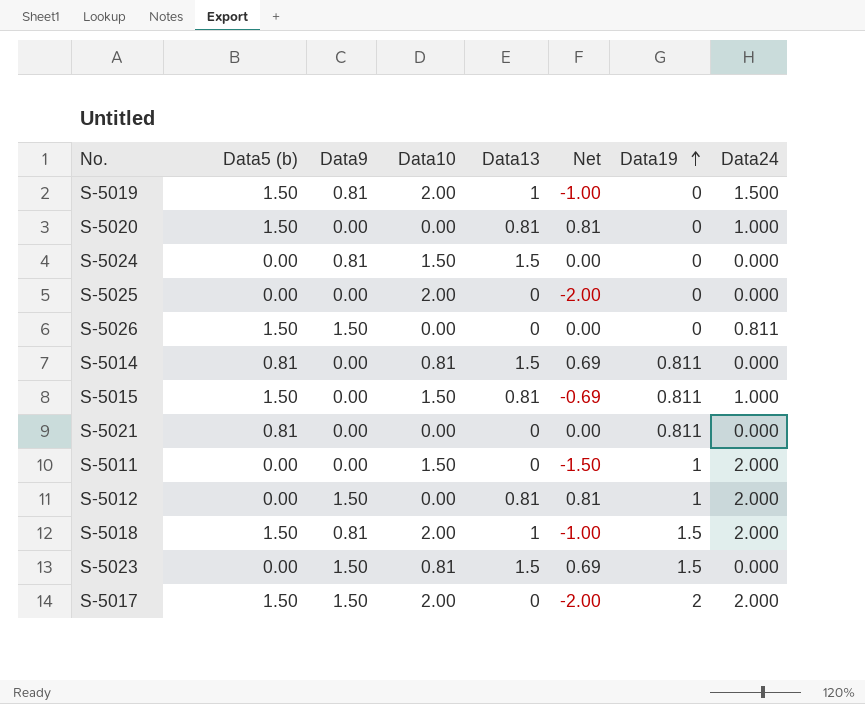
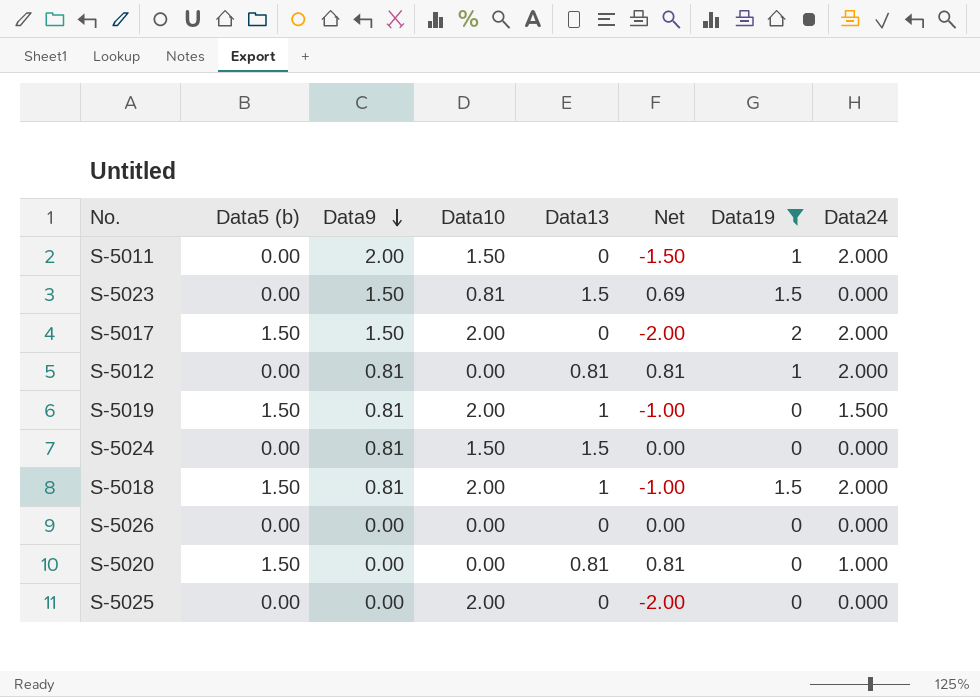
filter: none -> Data19 != 0.811
row order: Data19 ascending -> Data9 descending
S-5011 | Data9: 0.00 -> 2.00
S-5012 | Data9: 1.50 -> 0.81
S-5026 | Data5 (b): 1.50 -> 0.00
S-5026 | Data9: 1.50 -> 0.00
S-5026 | Data24: 0.811 -> 0.000

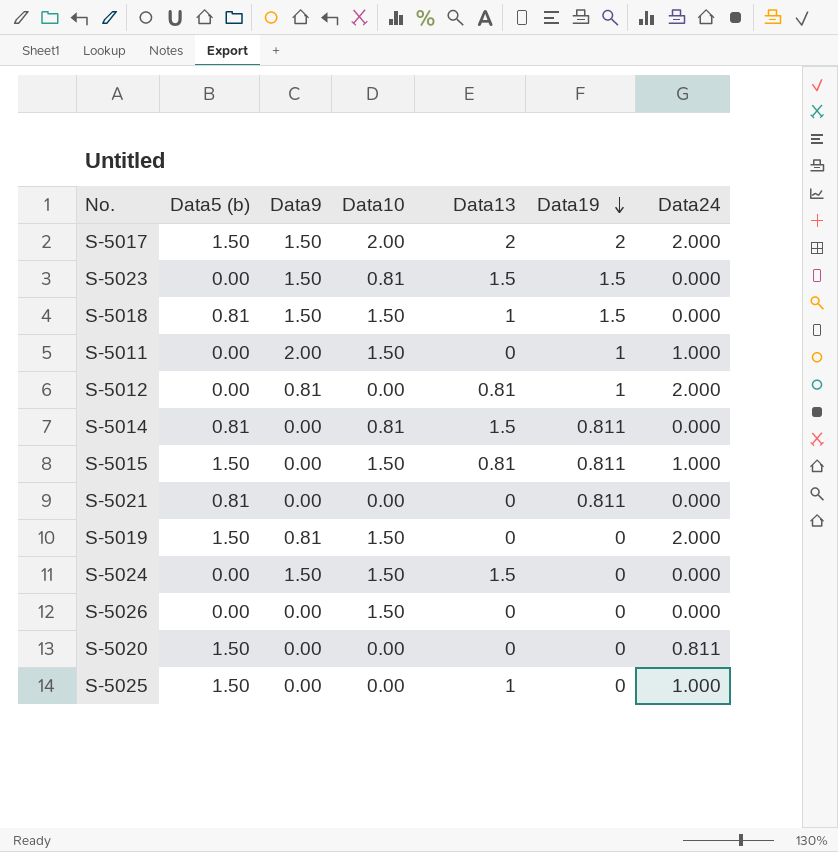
filter: Data19 != 0.811 -> none
row order: Data9 descending -> Data19 descending
column Net | formula: [Data13] - [Data10] -> none
S-5017 | Data13: 0 -> 2
S-5018 | Data5 (b): 1.50 -> 0.81
S-5018 | Data9: 0.81 -> 1.50
S-5018 | Data10: 2.00 -> 1.50
S-5018 | Data24: 2.000 -> 0.000
S-5011 | Data24: 2.000 -> 1.000
S-5019 | Data10: 2.00 -> 1.50
S-5019 | Data13: 1 -> 0
S-5019 | Data24: 1.500 -> 2.000
S-5024 | Data9: 0.81 -> 1.50
S-5026 | Data10: 0.00 -> 1.50
S-5020 | Data13: 0.81 -> 0
S-5020 | Data24: 1.000 -> 0.811
S-5025 | Data5 (b): 0.00 -> 1.50
S-5025 | Data10: 2.00 -> 0.00
S-5025 | Data13: 0 -> 1
S-5025 | Data24: 0.000 -> 1.000

